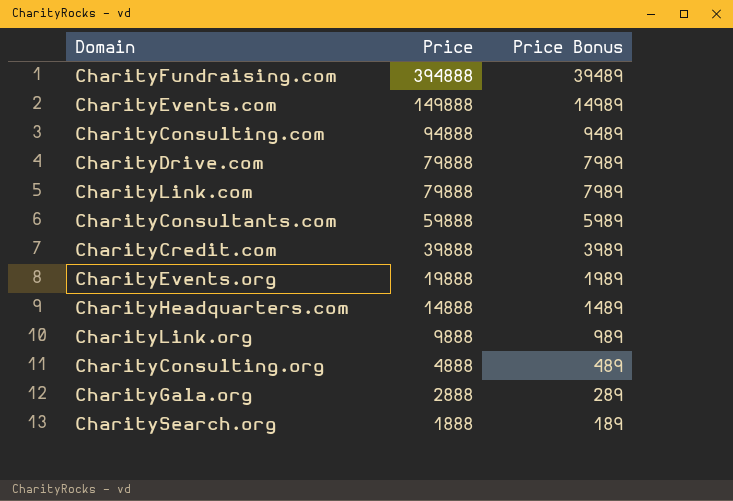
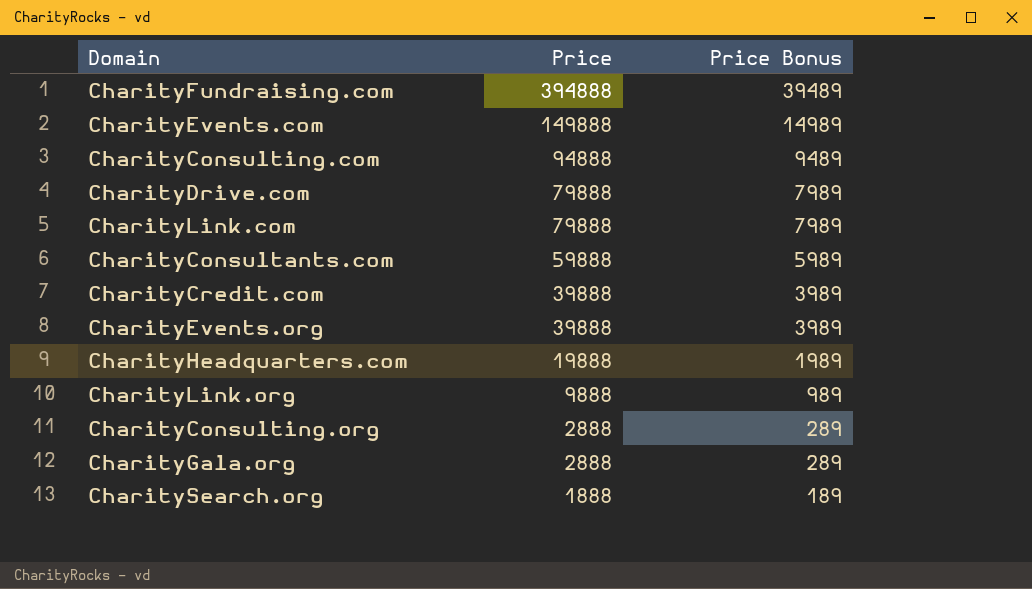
CharityEvents.org | Price: 19888 -> 39888
CharityEvents.org | Price Bonus: 1989 -> 3989
CharityHeadquarters.com | Price: 14888 -> 19888
CharityHeadquarters.com | Price Bonus: 1489 -> 1989
CharityConsulting.org | Price: 4888 -> 2888
CharityConsulting.org | Price Bonus: 489 -> 289

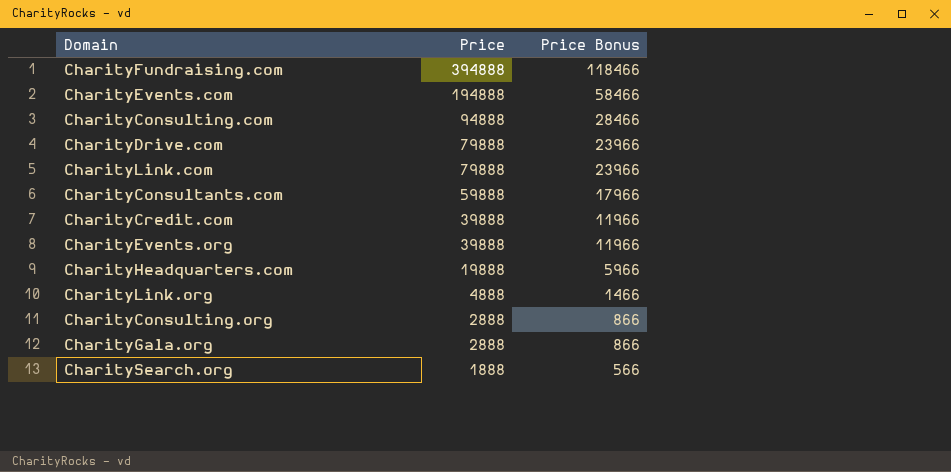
column Price Bonus | formula: [Price] * 0.1 -> [Price] * 0.3
CharityEvents.com | Price: 149888 -> 194888
CharityLink.org | Price: 9888 -> 4888

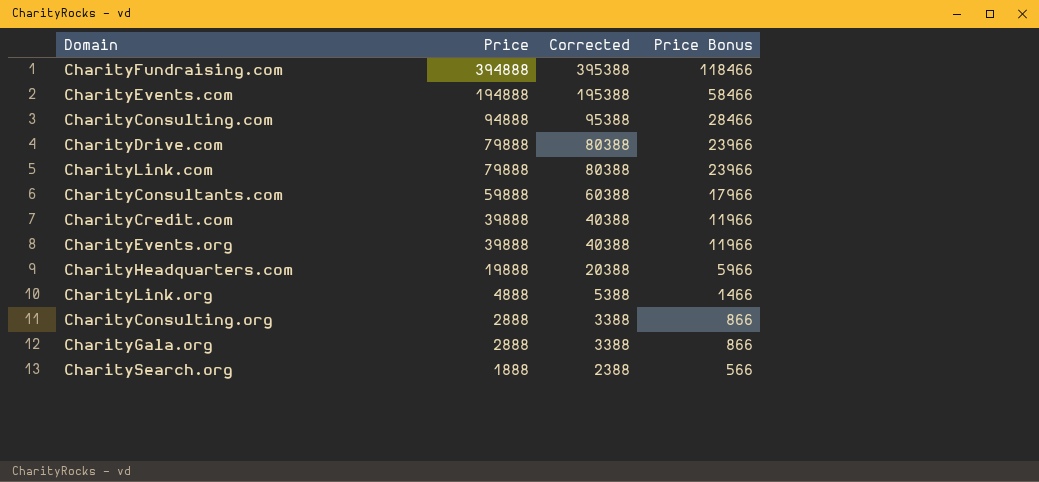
column Corrected | formula: none -> [Price] + 500

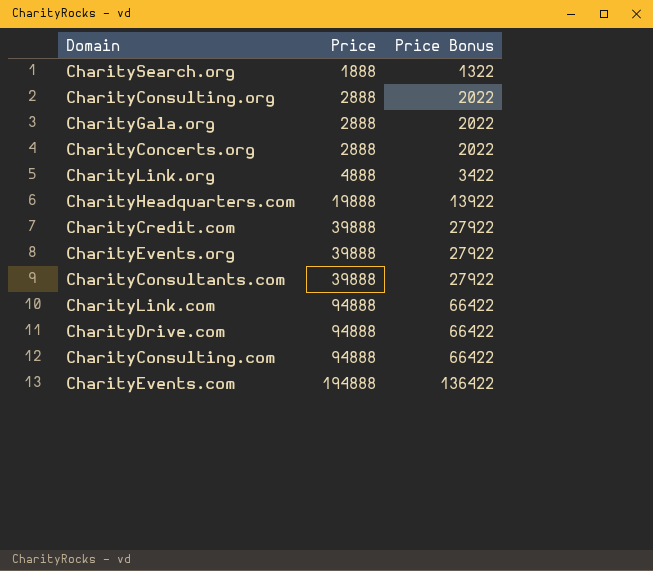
row order: Price descending -> Price ascending
column Corrected | formula: [Price] + 500 -> none
column Price Bonus | formula: [Price] * 0.3 -> [Price] * 0.7
row CharityFundraising.com: 394888 | 395388 | 118466 -> none
row CharityConcerts.org: none -> 2888 | 2022
CharityConsultants.com | Price: 59888 -> 39888
CharityLink.com | Price: 79888 -> 94888
CharityDrive.com | Price: 79888 -> 94888

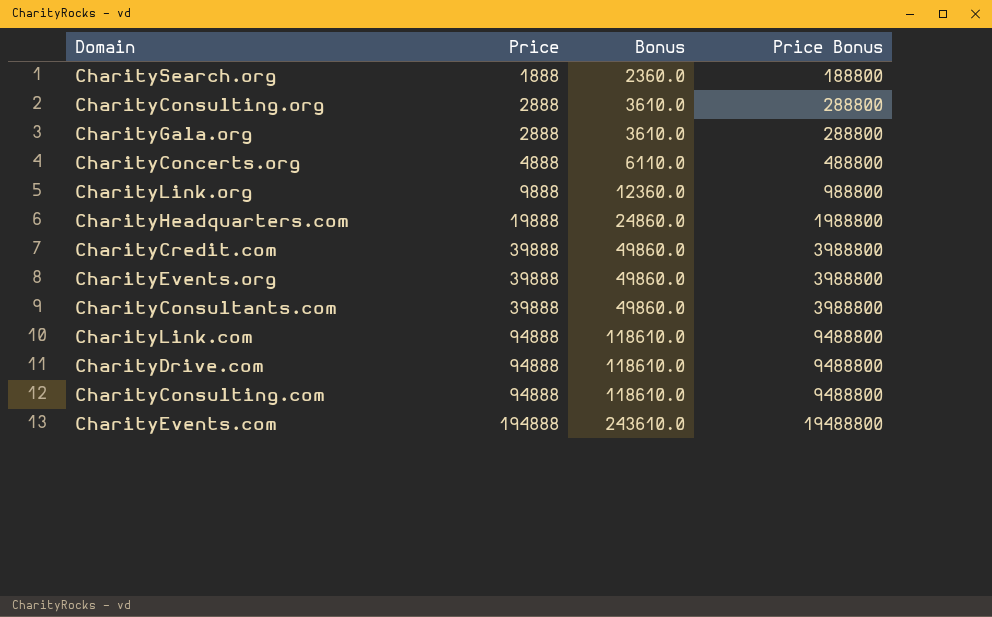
column Bonus | formula: none -> [Price] * 1.25
column Price Bonus | formula: [Price] * 0.7 -> [Price] * 100
CharityConcerts.org | Price: 2888 -> 4888
CharityLink.org | Price: 4888 -> 9888

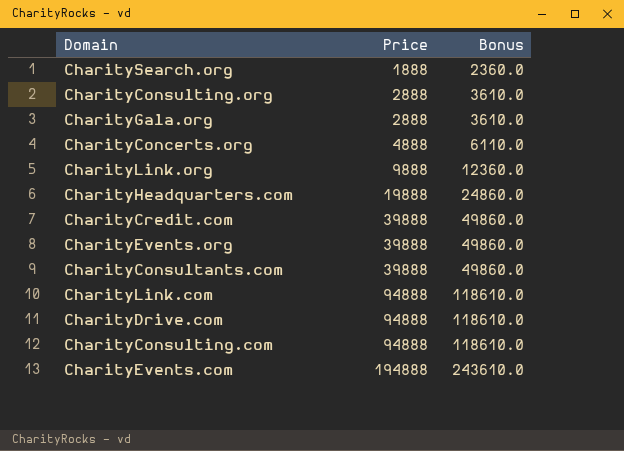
column Price Bonus | formula: [Price] * 100 -> none

